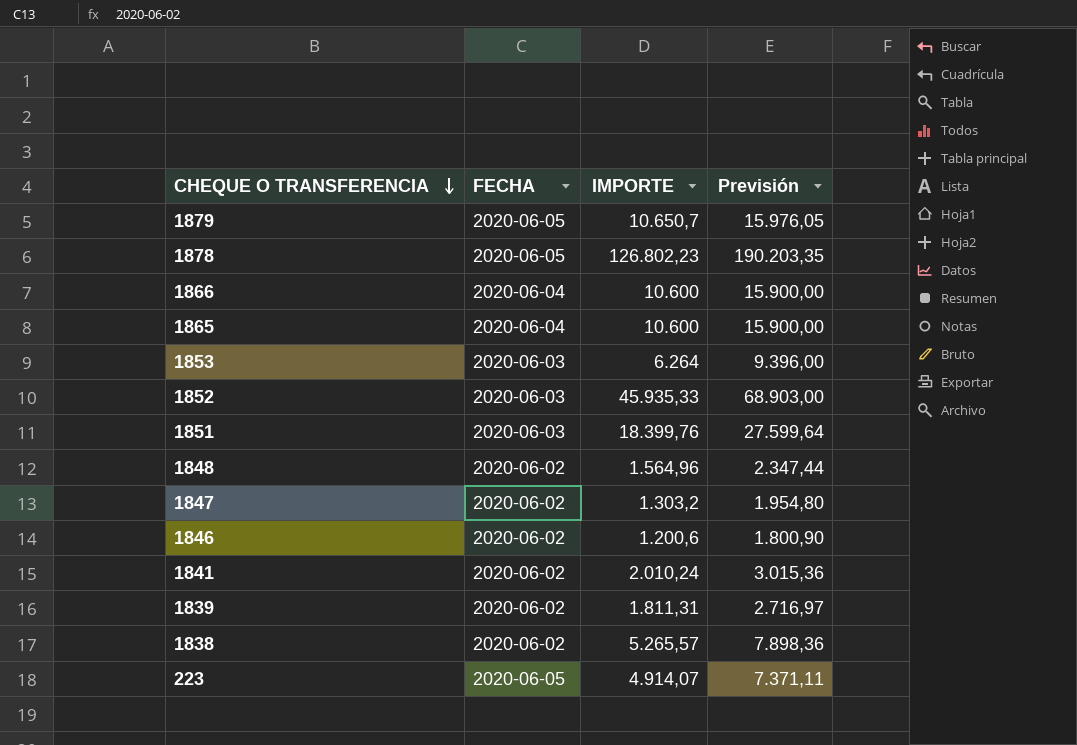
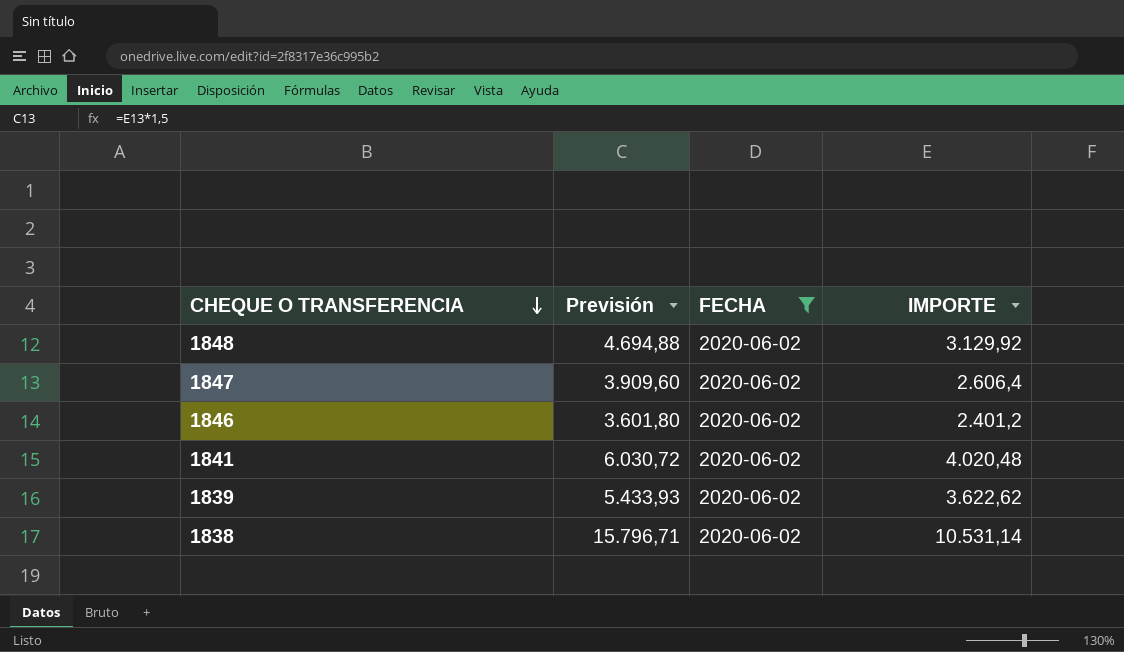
filter: none -> FECHA = 2020-06-02
column Previsión | position: 4 -> 2
1848 | Previsión: 2.347,44 -> 4.694,88
1848 | IMPORTE: 1.564,96 -> 3.129,92
1847 | Previsión: 1.954,80 -> 3.909,60
1847 | IMPORTE: 1.303,2 -> 2.606,4
1846 | Previsión: 1.800,90 -> 3.601,80
1846 | IMPORTE: 1.200,6 -> 2.401,2
1841 | Previsión: 3.015,36 -> 6.030,72
1841 | IMPORTE: 2.010,24 -> 4.020,48
1839 | Previsión: 2.716,97 -> 5.433,93
1839 | IMPORTE: 1.811,31 -> 3.622,62
1838 | Previsión: 7.898,36 -> 15.796,71
1838 | IMPORTE: 5.265,57 -> 10.531,14

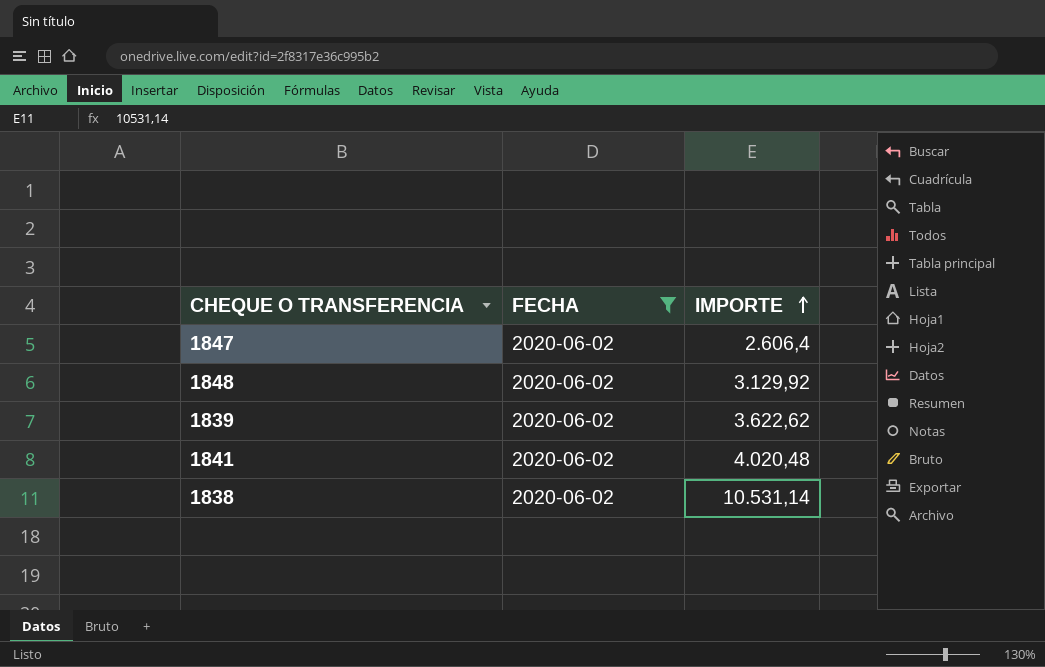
row order: CHEQUE O TRANSFERENCIA descending -> IMPORTE ascending
column Previsión | formula: [IMPORTE] * 1,5 -> none
row 1846: 3.601,80 | 2020-06-02 | 2.401,2 -> none

